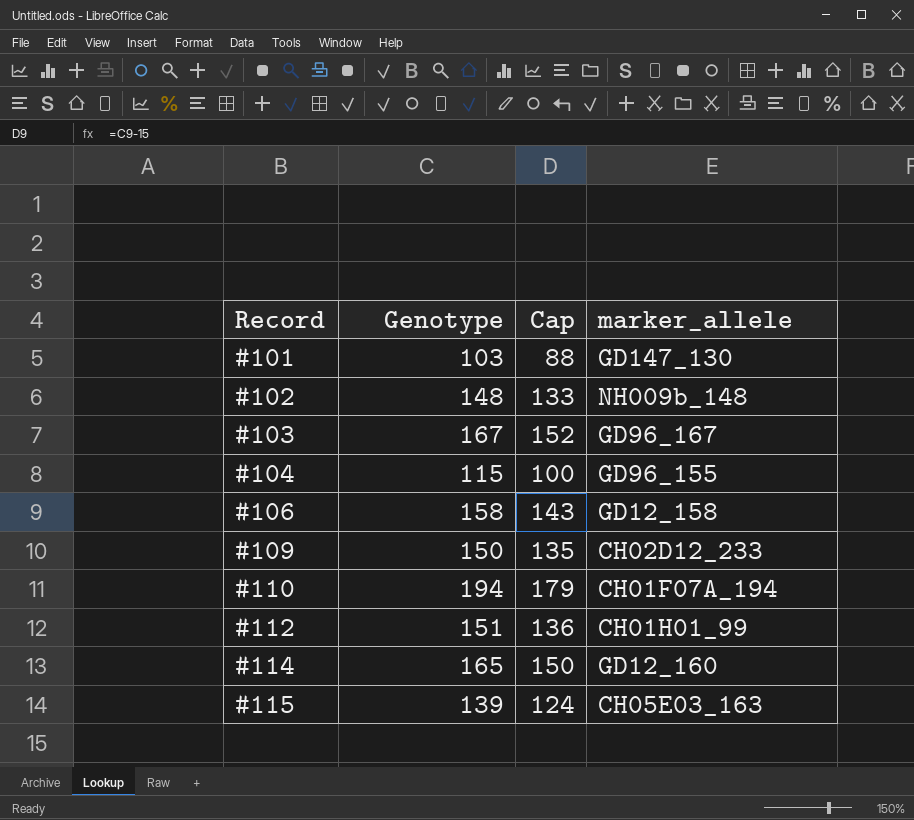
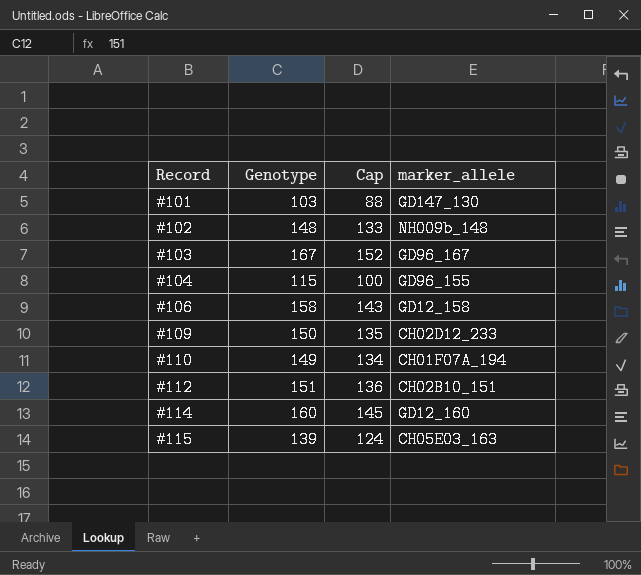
#110 | Genotype: 194 -> 149
#110 | Cap: 179 -> 134
#112 | marker_allele: CH01H01_99 -> CH02B10_151
#114 | Genotype: 165 -> 160
#114 | Cap: 150 -> 145

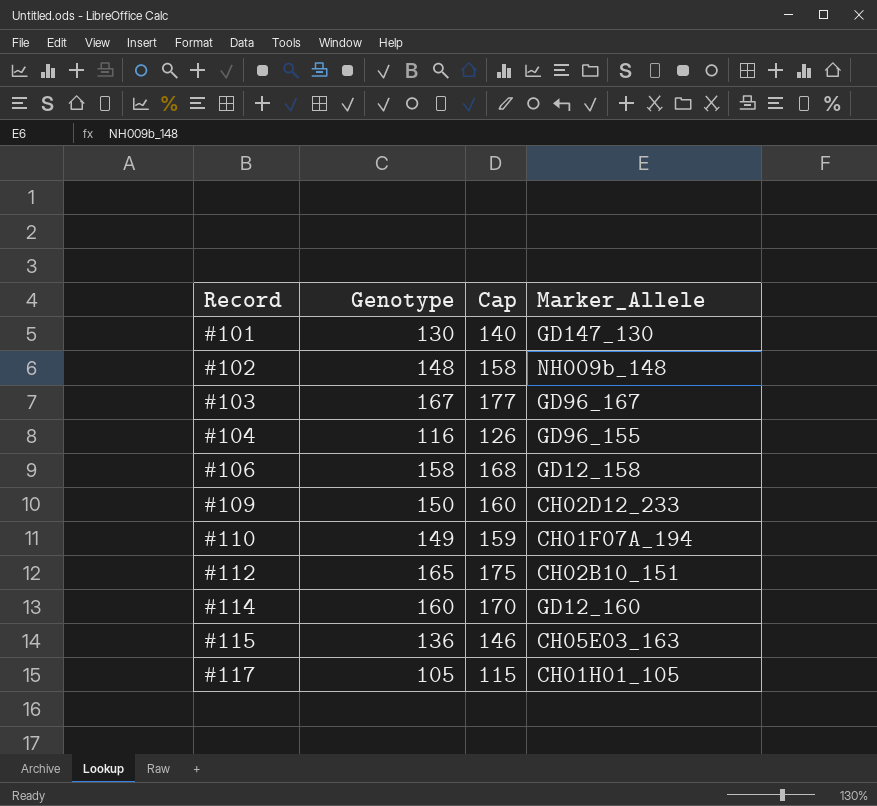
column Cap | formula: [Genotype] - 15 -> [Genotype] + 10
column name: marker_allele -> Marker_Allele
#101 | Genotype: 103 -> 130
#104 | Genotype: 115 -> 116
#112 | Genotype: 151 -> 165
#115 | Genotype: 139 -> 136
row #117: none -> 105 | 115 | CH01H01_105

